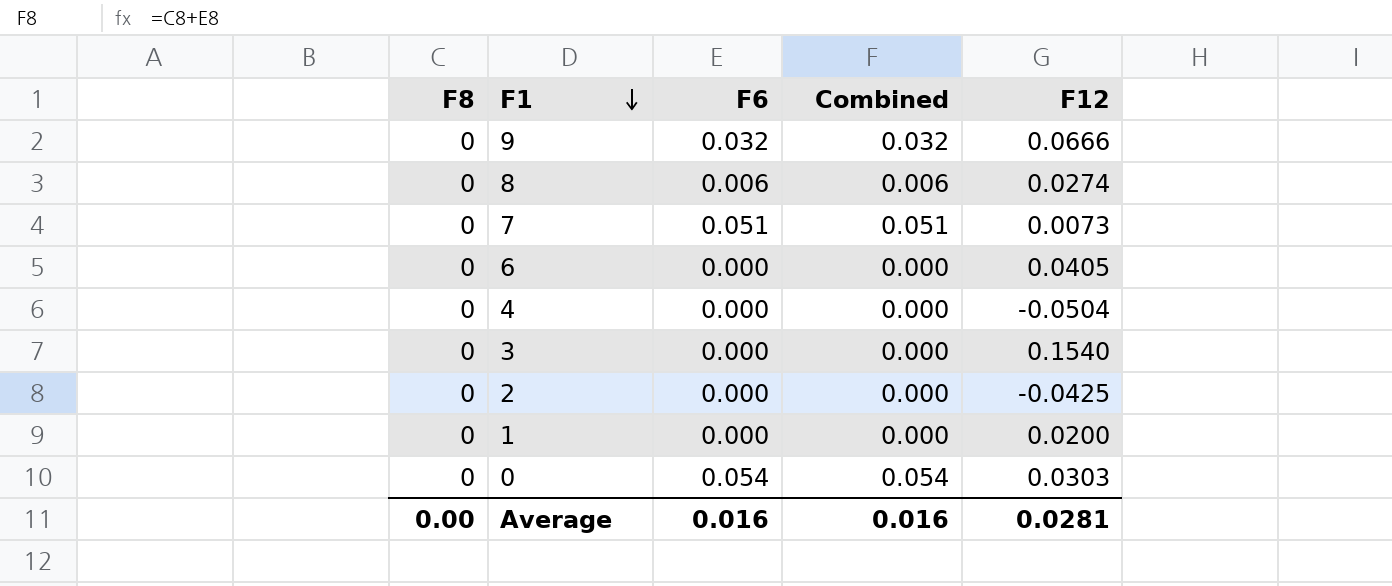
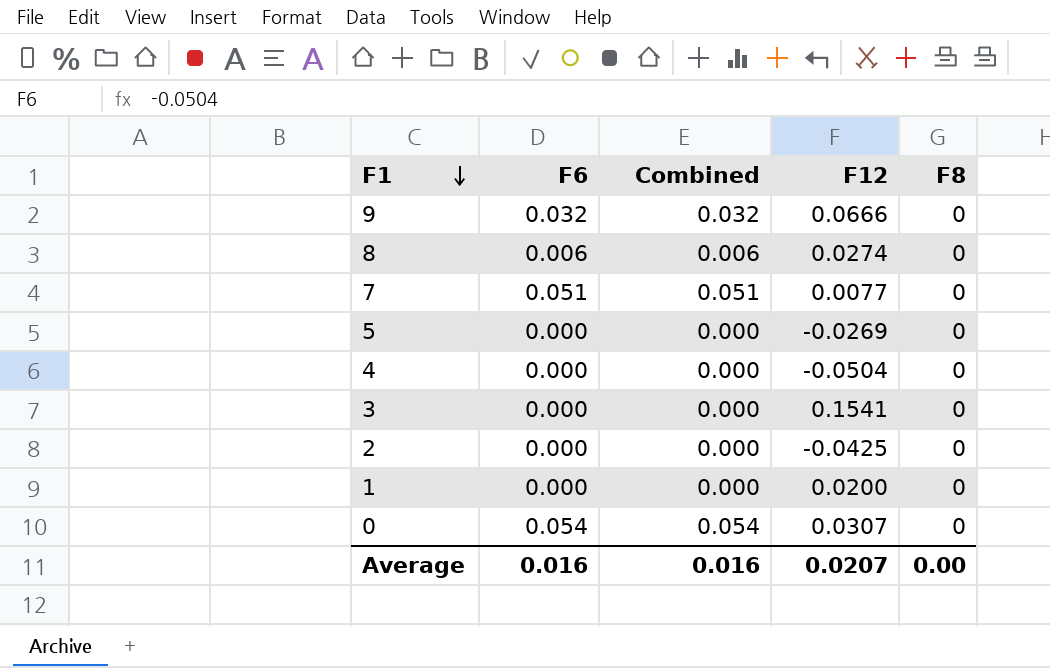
column F8 | position: 1 -> 5
row 6: 0 | 0.000 | 0.000 | 0.0405 -> none
7 | F12: 0.0073 -> 0.0077
row 5: none -> 0.000 | 0.000 | -0.0269 | 0
3 | F12: 0.1540 -> 0.1541
0 | F12: 0.0303 -> 0.0307
Average | F12: 0.0281 -> 0.0207

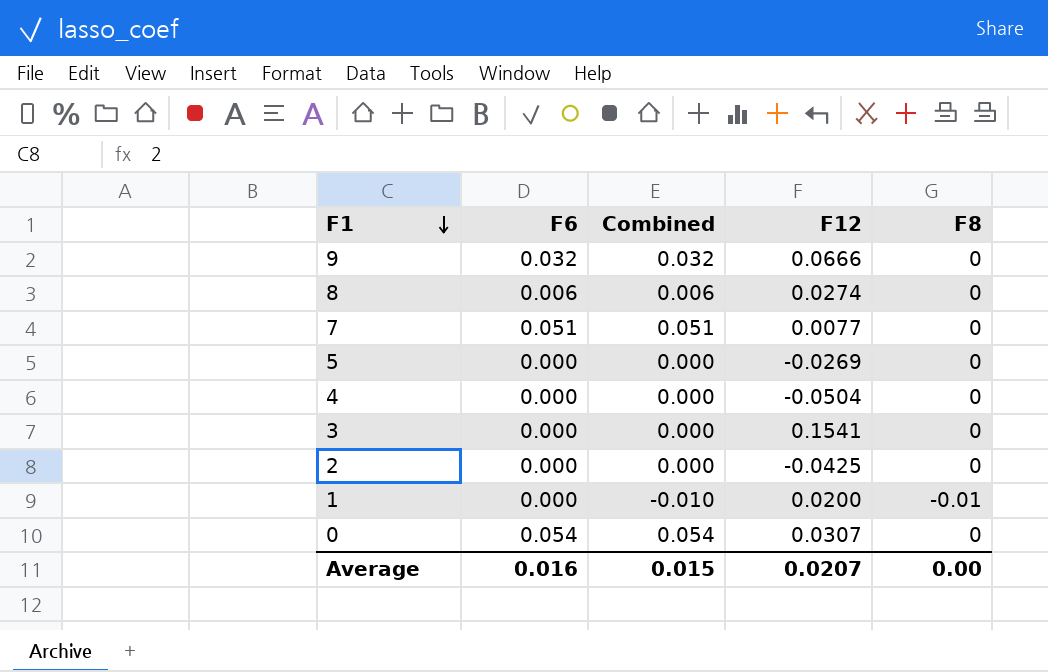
1 | Combined: 0.000 -> -0.010
1 | F8: 0 -> -0.01
Average | Combined: 0.016 -> 0.015

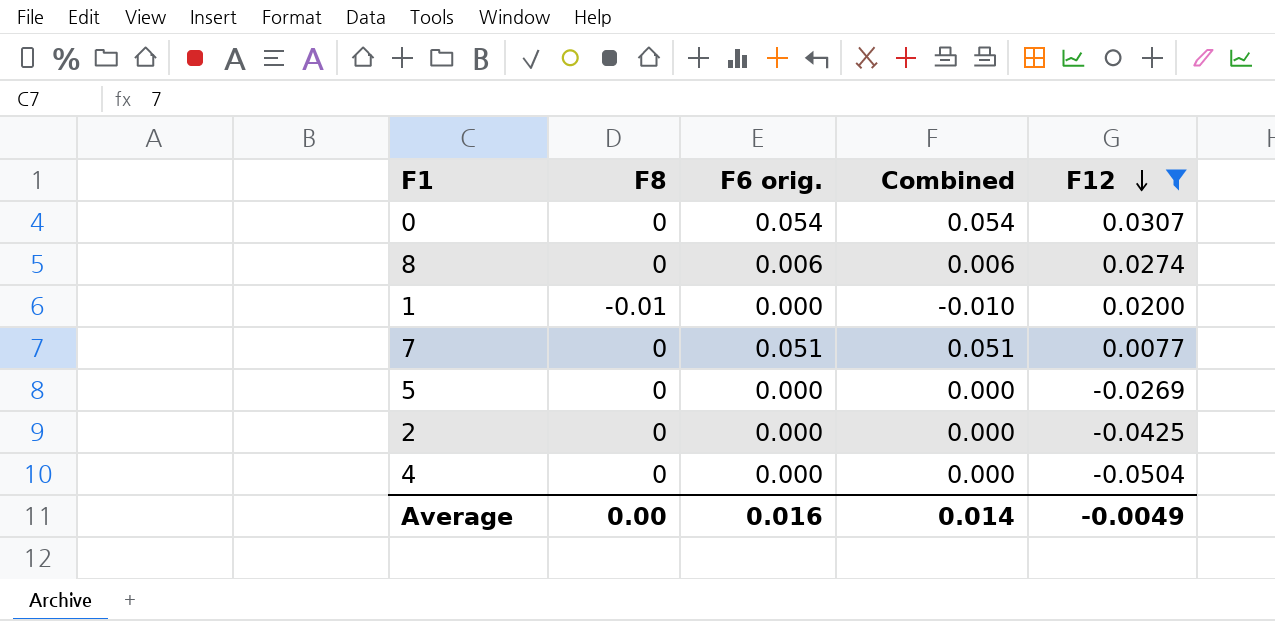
filter: none -> F12 <= 0.0307
row order: F1 descending -> F12 descending
column F8 | position: 5 -> 2
column name: F6 -> F6 orig.
Average | Combined: 0.015 -> 0.014
Average | F12: 0.0207 -> -0.0049

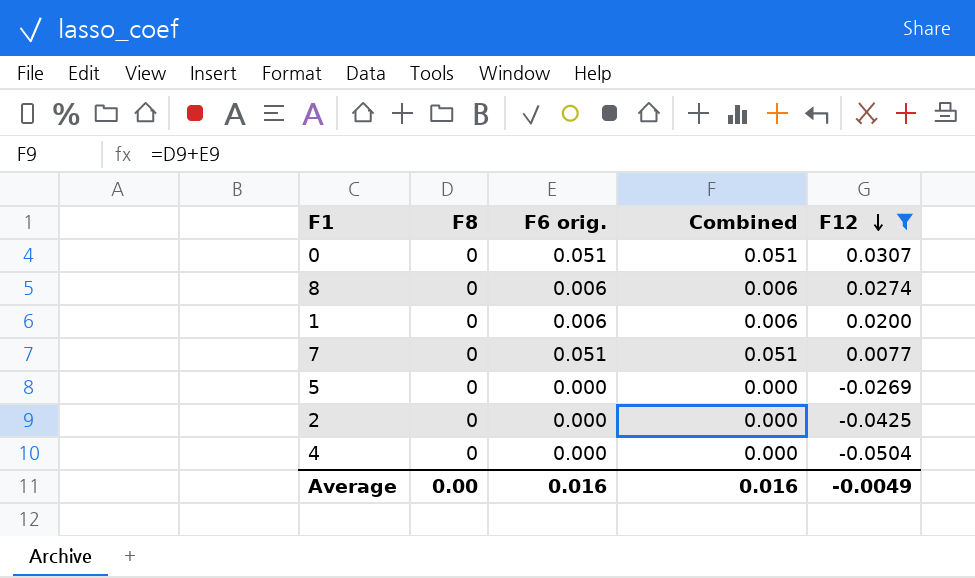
0 | F6 orig.: 0.054 -> 0.051
0 | Combined: 0.054 -> 0.051
1 | F8: -0.01 -> 0
1 | F6 orig.: 0.000 -> 0.006
1 | Combined: -0.010 -> 0.006
Average | Combined: 0.014 -> 0.016

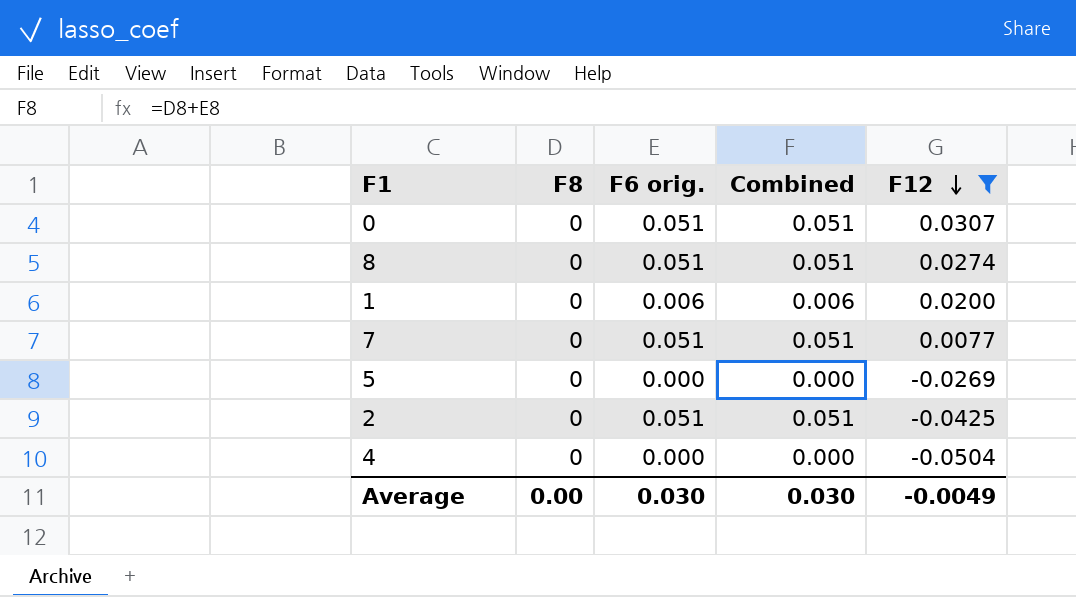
8 | F6 orig.: 0.006 -> 0.051
8 | Combined: 0.006 -> 0.051
2 | F6 orig.: 0.000 -> 0.051
2 | Combined: 0.000 -> 0.051
Average | F6 orig.: 0.016 -> 0.030
Average | Combined: 0.016 -> 0.030

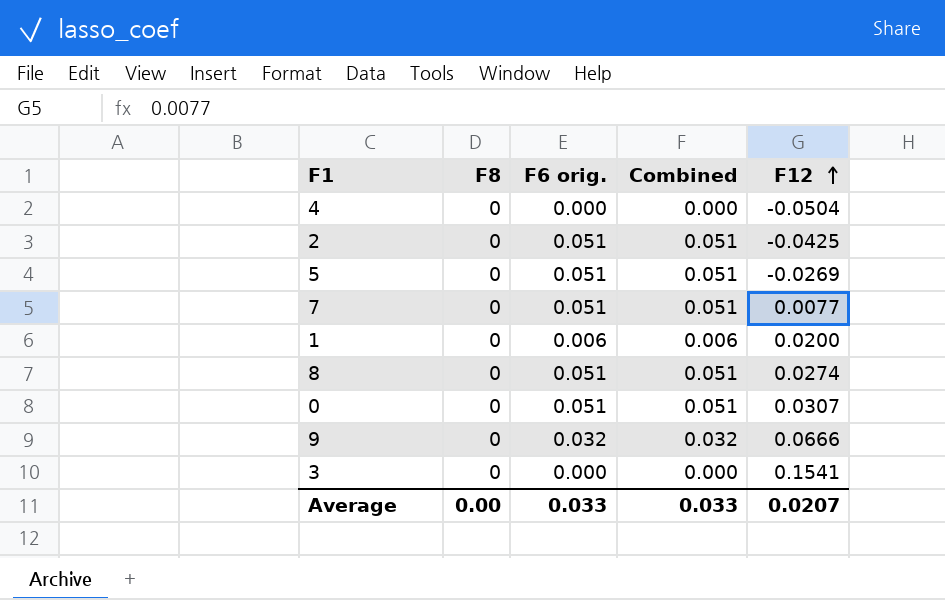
filter: F12 <= 0.0307 -> none
row order: F12 descending -> F12 ascending
5 | F6 orig.: 0.000 -> 0.051
5 | Combined: 0.000 -> 0.051
Average | F6 orig.: 0.030 -> 0.033
Average | Combined: 0.030 -> 0.033
Average | F12: -0.0049 -> 0.0207

